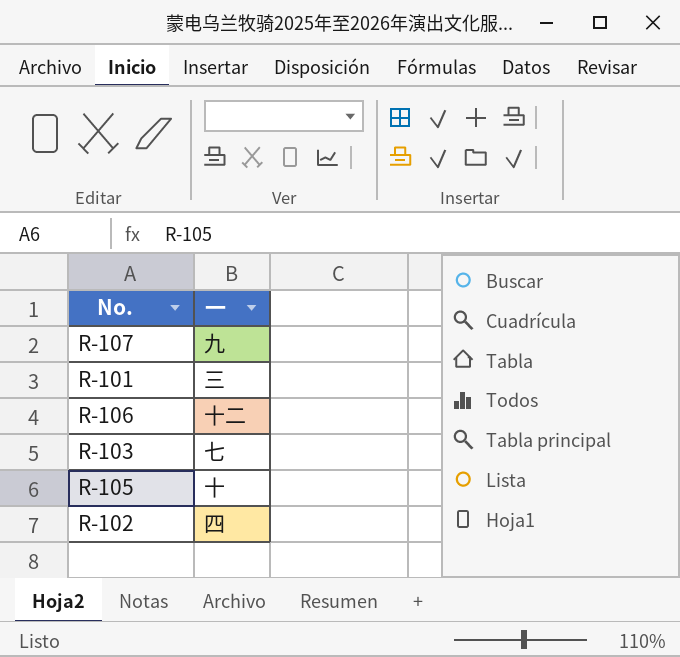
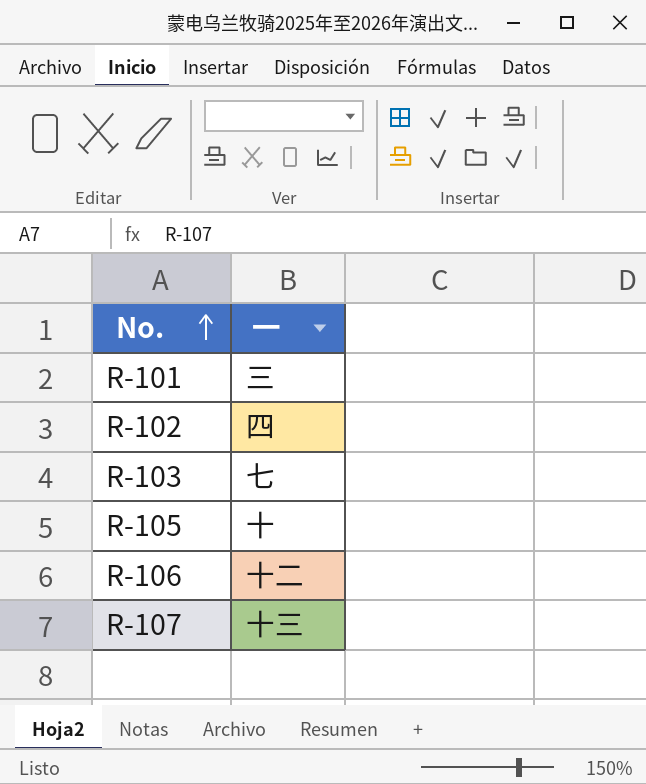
row order: none -> No. ascending
R-107 | 一: 九 -> 十三

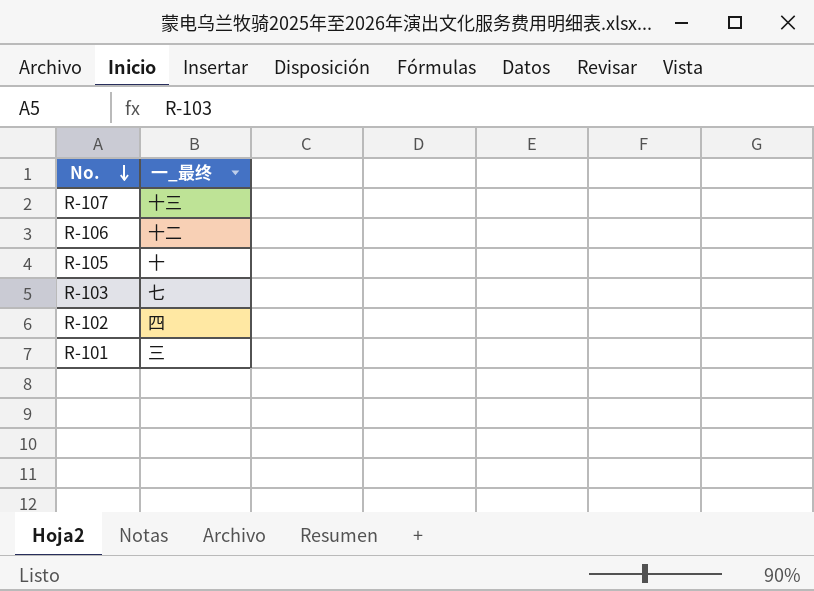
row order: No. ascending -> No. descending
column name: 一 -> 一_最终

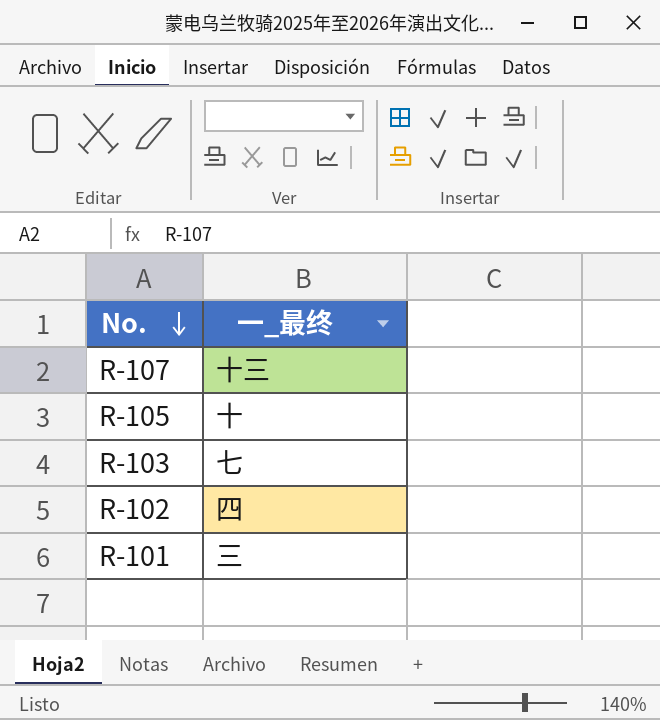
row R-106: 十二 -> none

